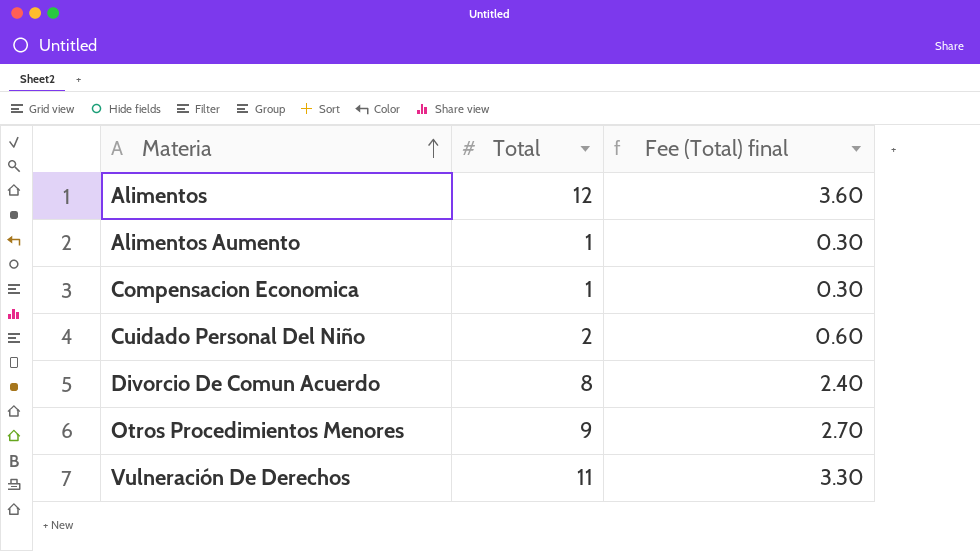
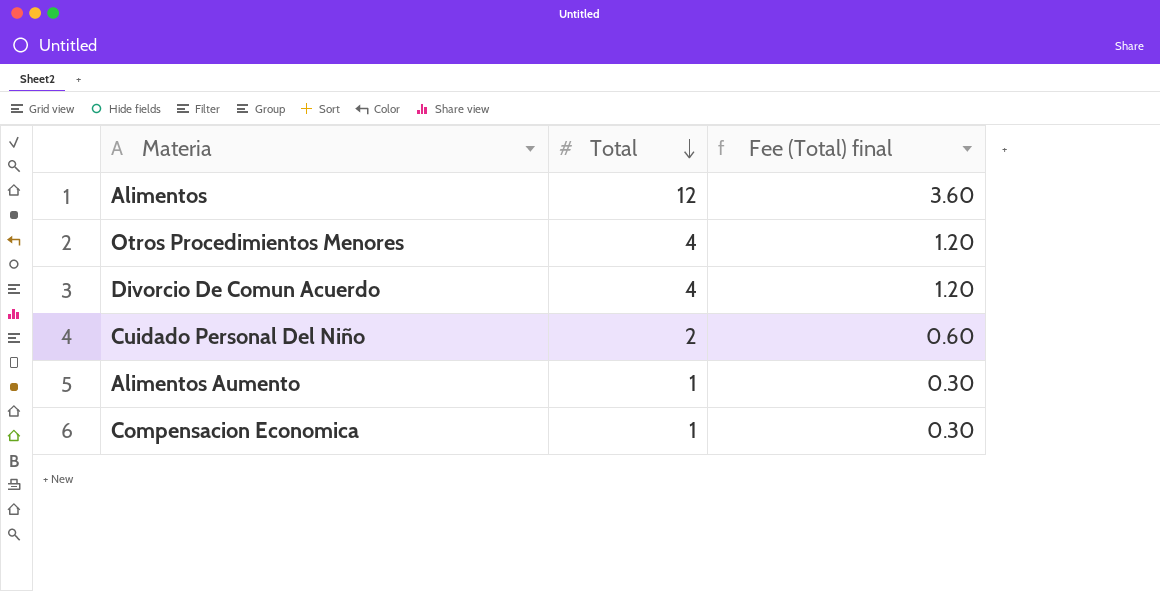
row order: Materia ascending -> Total descending
row Vulneración De Derechos: 11 | 3.30 -> none
Otros Procedimientos Menores | Total: 9 -> 4
Otros Procedimientos Menores | Fee (Total) final: 2.70 -> 1.20
Divorcio De Comun Acuerdo | Total: 8 -> 4
Divorcio De Comun Acuerdo | Fee (Total) final: 2.40 -> 1.20

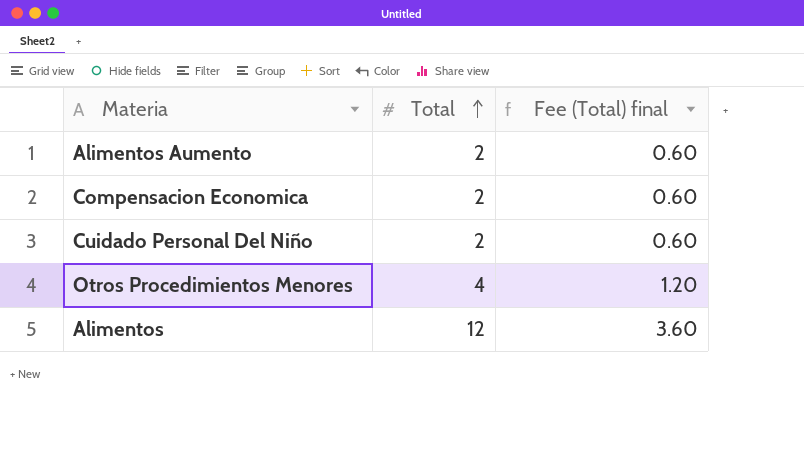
row order: Total descending -> Total ascending
row Divorcio De Comun Acuerdo: 4 | 1.20 -> none
Alimentos Aumento | Total: 1 -> 2
Alimentos Aumento | Fee (Total) final: 0.30 -> 0.60
Compensacion Economica | Total: 1 -> 2
Compensacion Economica | Fee (Total) final: 0.30 -> 0.60

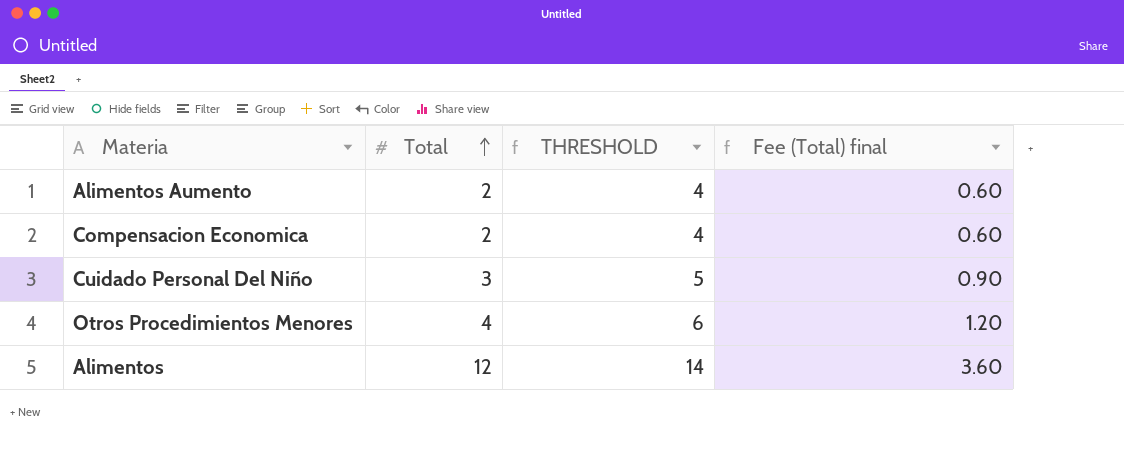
column THRESHOLD | formula: none -> [Total] + 2
Cuidado Personal Del Niño | Total: 2 -> 3
Cuidado Personal Del Niño | Fee (Total) final: 0.60 -> 0.90

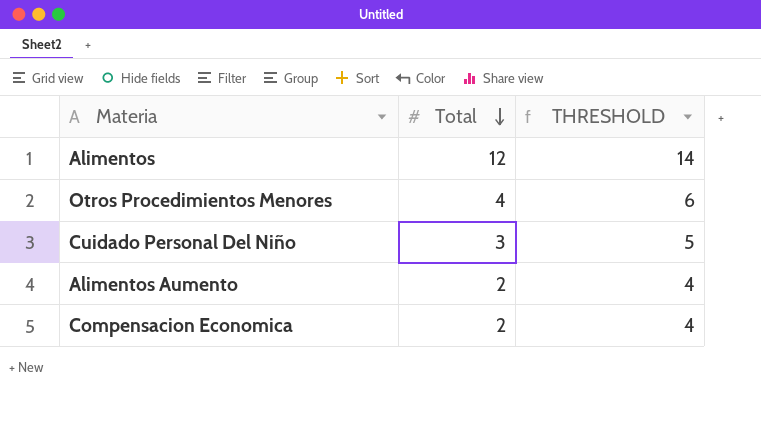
row order: Total ascending -> Total descending
column Fee (Total) final | formula: [Total] * 0.3 -> none

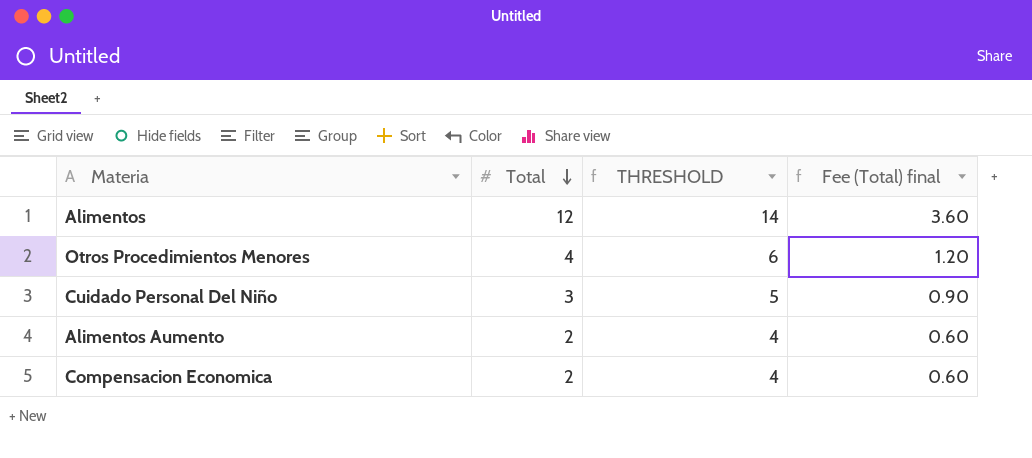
column Fee (Total) final | formula: none -> [Total] * 0.3

